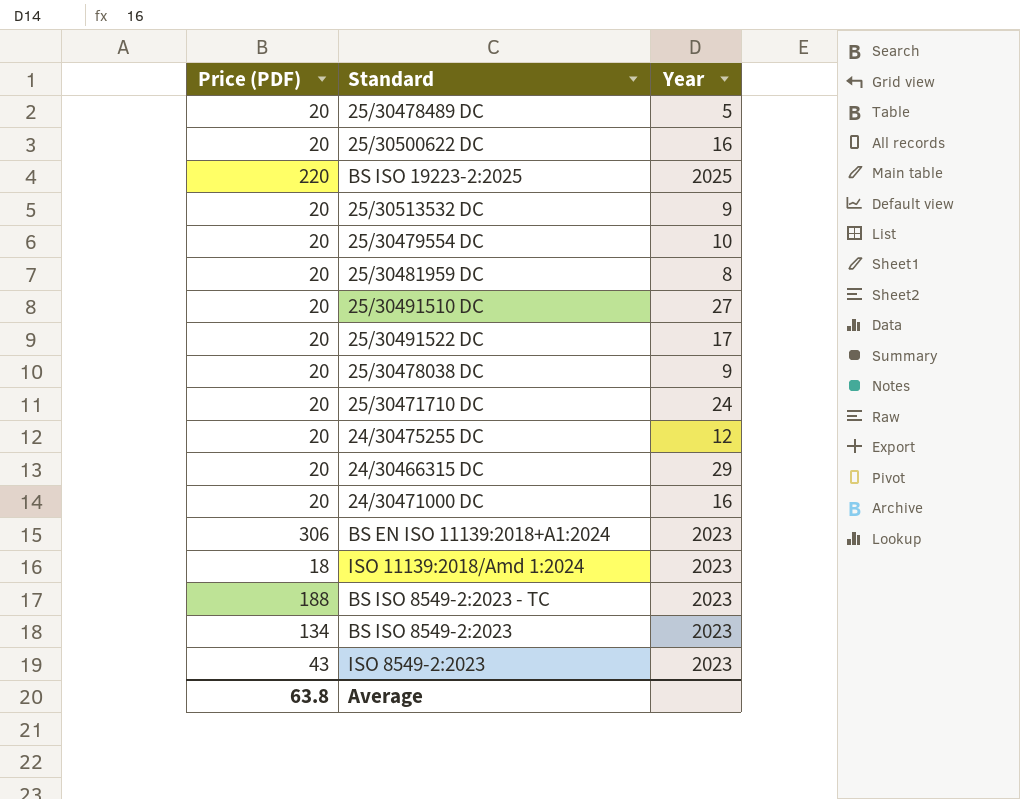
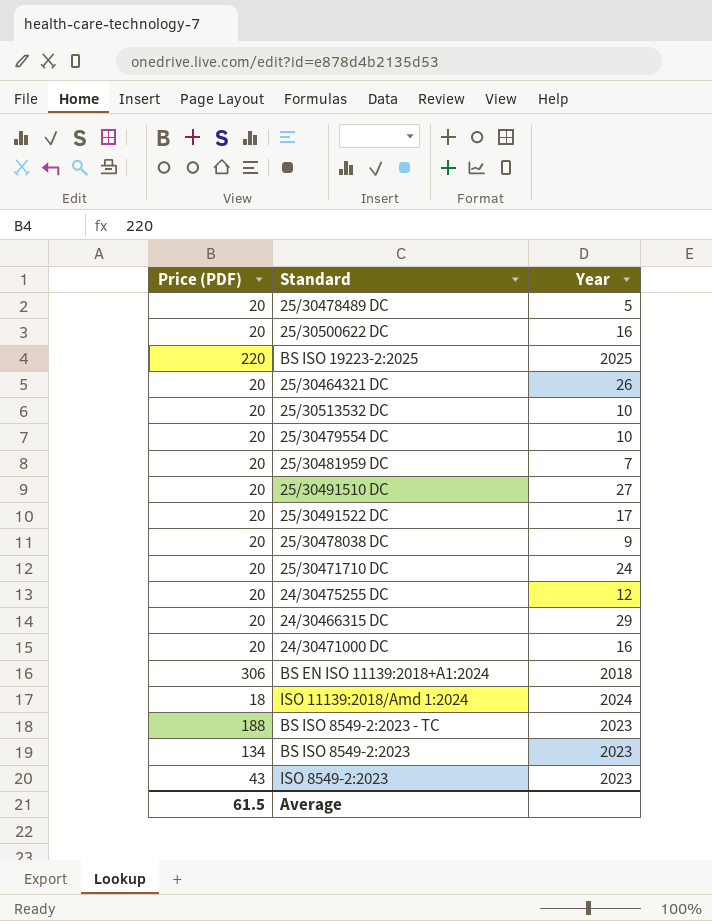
row 25/30464321 DC: none -> 20 | 26
25/30513532 DC | Year: 9 -> 10
25/30481959 DC | Year: 8 -> 7
BS EN ISO 11139:2018+A1:2024 | Year: 2023 -> 2018
ISO 11139:2018/Amd 1:2024 | Year: 2023 -> 2024
Average | Price (PDF): 63.8 -> 61.5

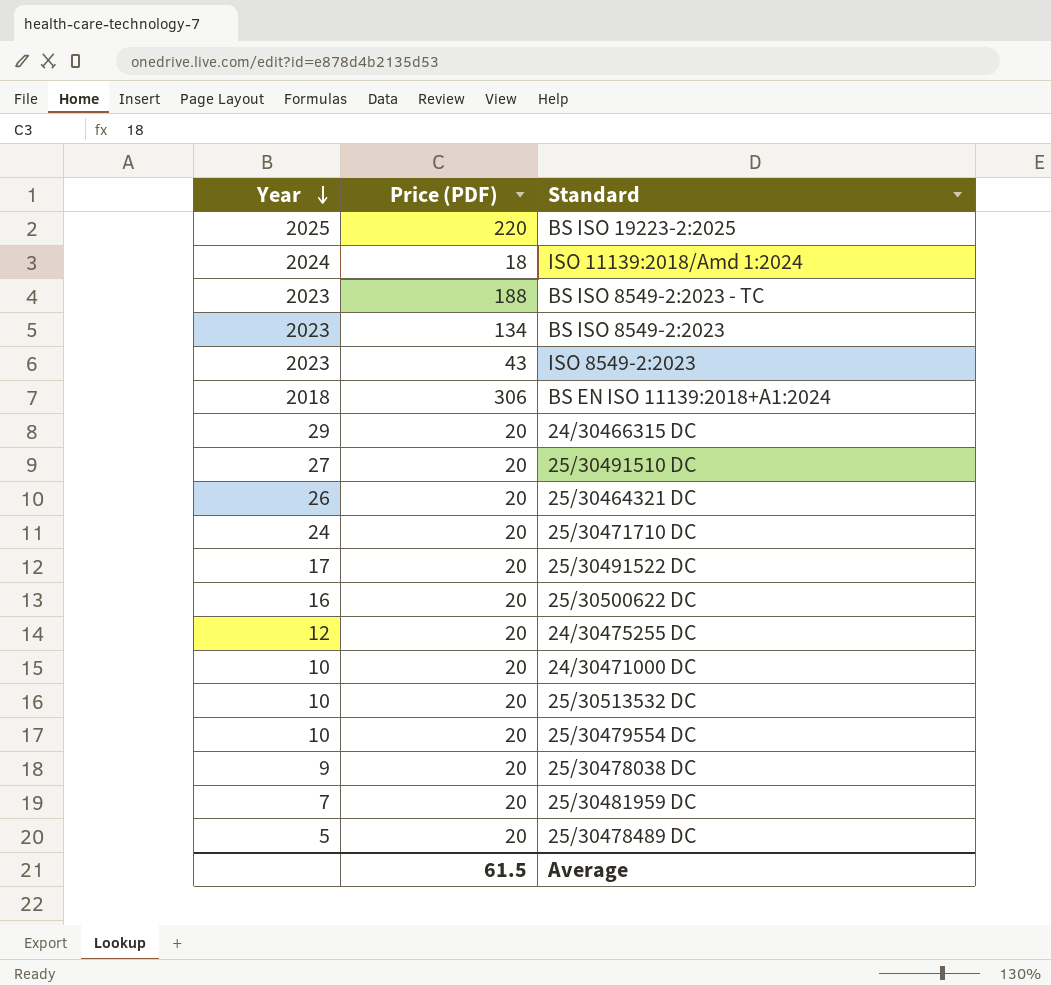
row order: none -> Year descending
column Year | position: 3 -> 1
24/30471000 DC | Year: 16 -> 10

